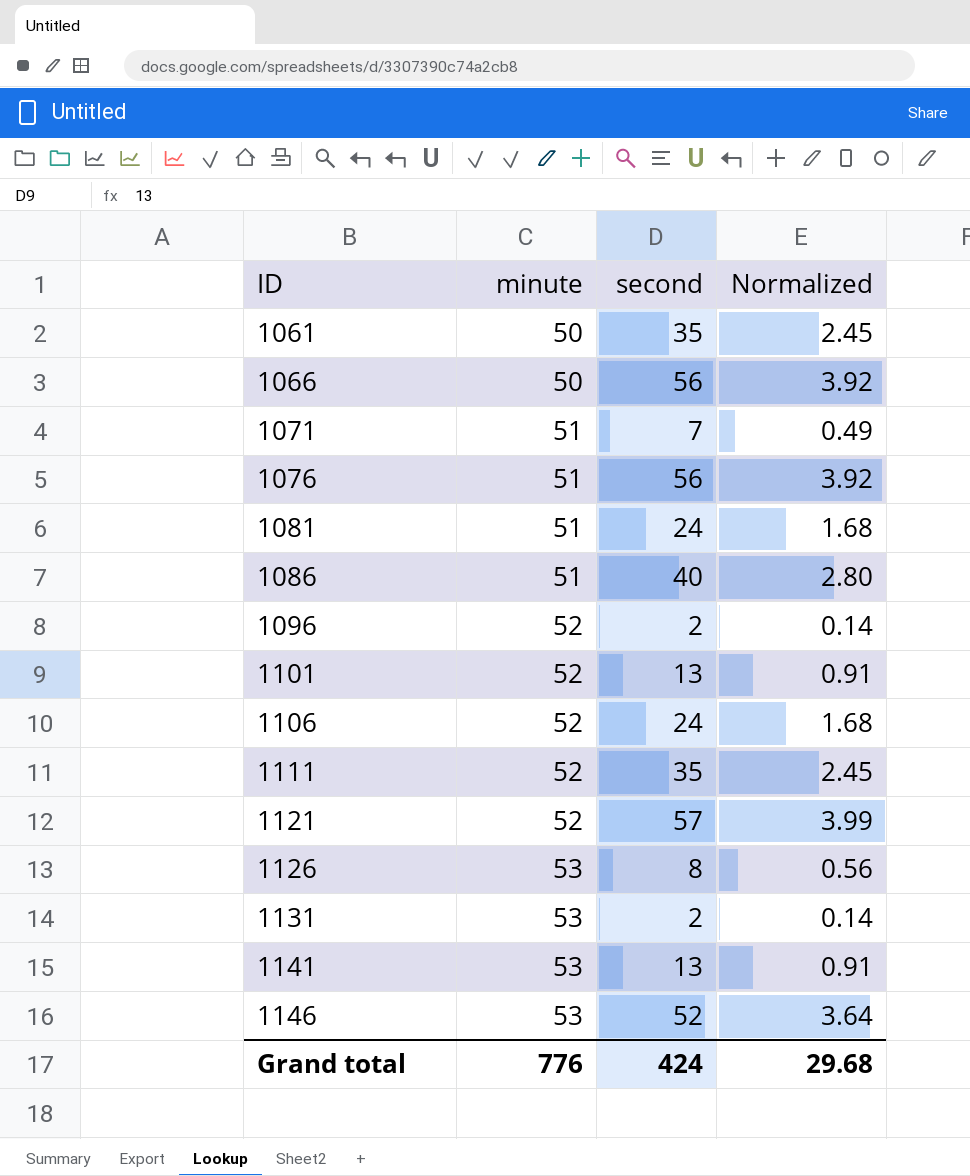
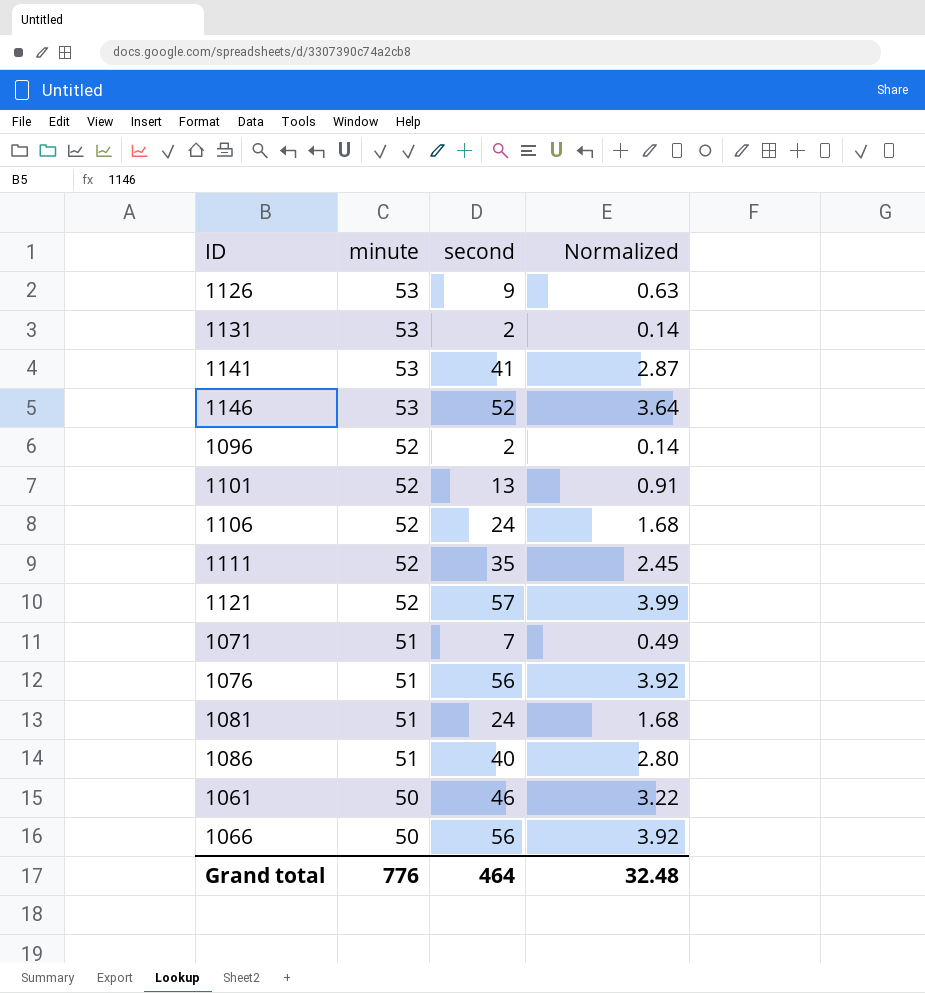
row order: ID ascending -> minute descending
1126 | second: 8 -> 9
1126 | Normalized: 0.56 -> 0.63
1141 | second: 13 -> 41
1141 | Normalized: 0.91 -> 2.87
1061 | second: 35 -> 46
1061 | Normalized: 2.45 -> 3.22
Grand total | second: 424 -> 464
Grand total | Normalized: 29.68 -> 32.48

